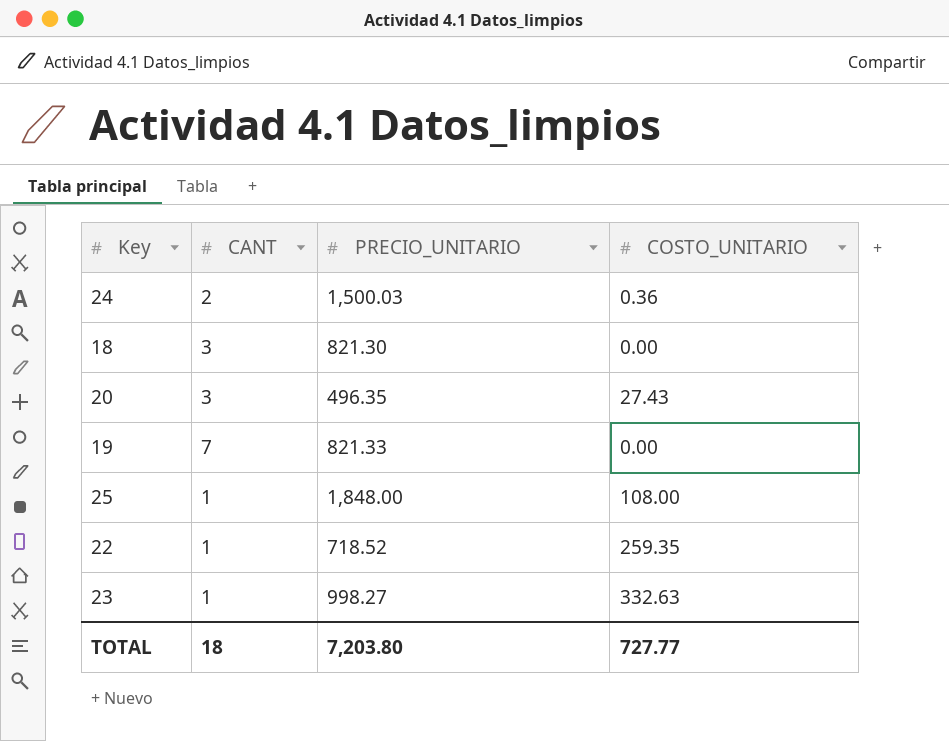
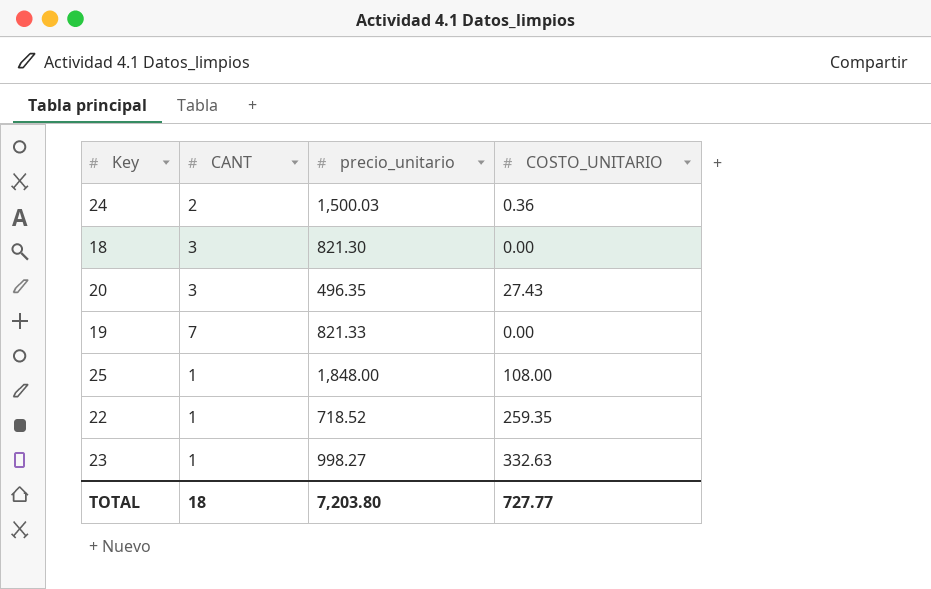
column name: PRECIO_UNITARIO -> precio_unitario

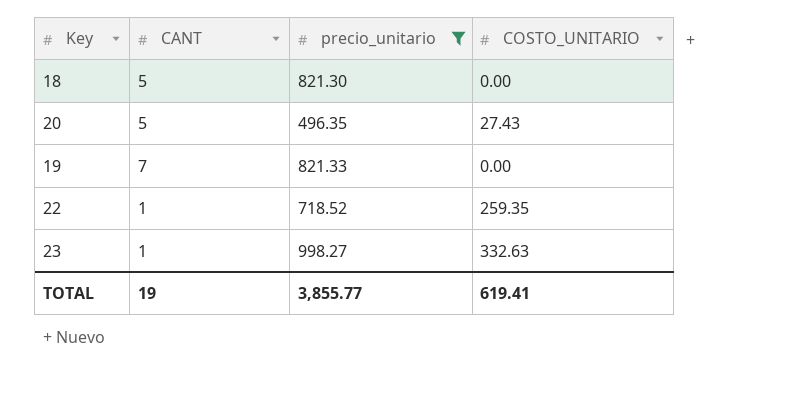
filter: none -> precio_unitario <= 998.27
18 | CANT: 3 -> 5
20 | CANT: 3 -> 5
TOTAL | CANT: 18 -> 19
TOTAL | precio_unitario: 7,203.80 -> 3,855.77
TOTAL | COSTO_UNITARIO: 727.77 -> 619.41

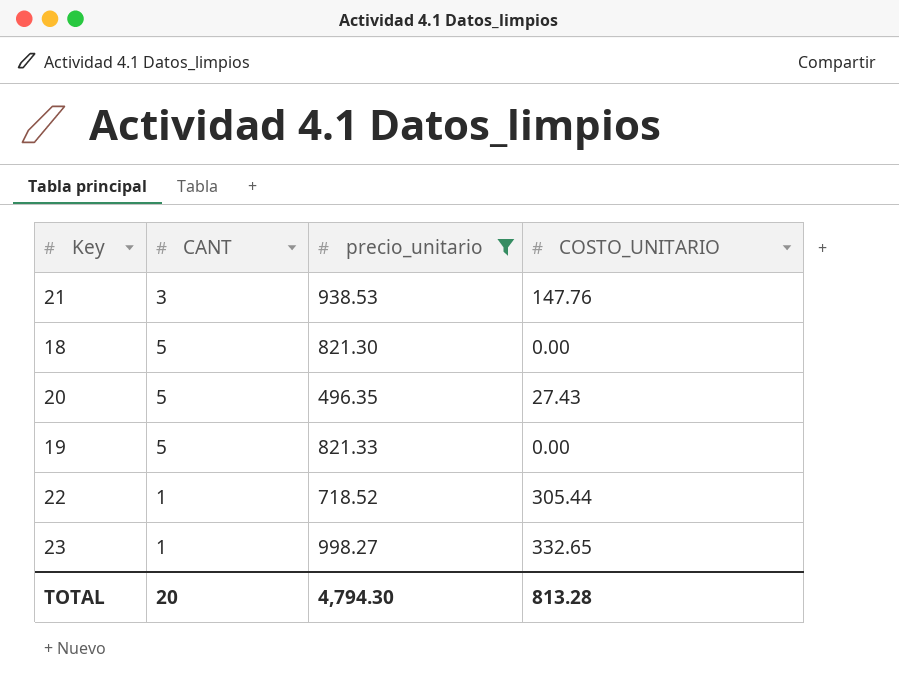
row 21: none -> 3 | 938.53 | 147.76
19 | CANT: 7 -> 5
22 | COSTO_UNITARIO: 259.35 -> 305.44
23 | COSTO_UNITARIO: 332.63 -> 332.65
TOTAL | CANT: 19 -> 20
TOTAL | precio_unitario: 3,855.77 -> 4,794.30
TOTAL | COSTO_UNITARIO: 619.41 -> 813.28

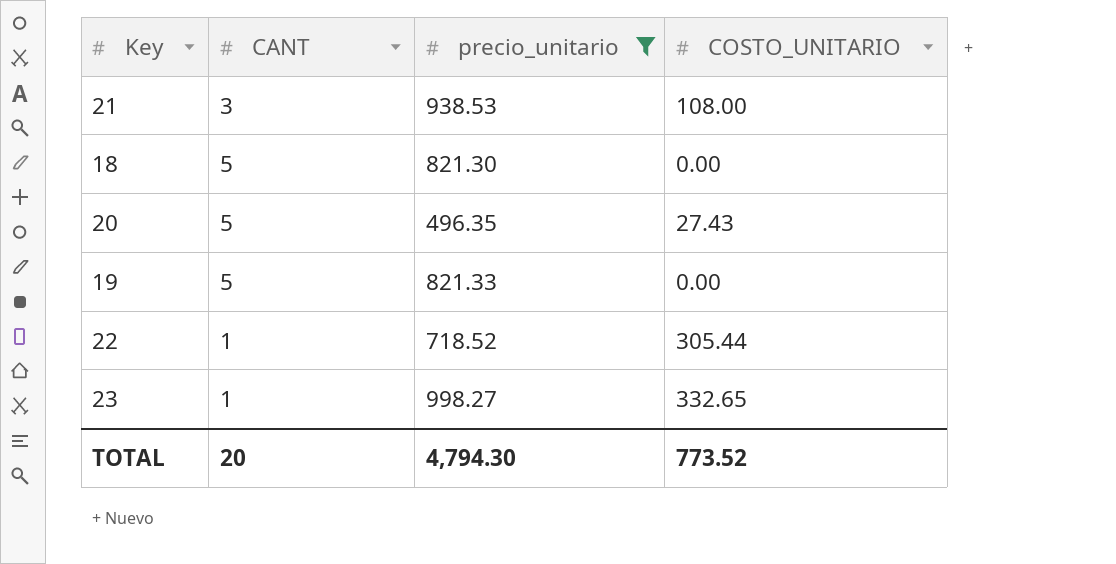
21 | COSTO_UNITARIO: 147.76 -> 108.00
TOTAL | COSTO_UNITARIO: 813.28 -> 773.52

